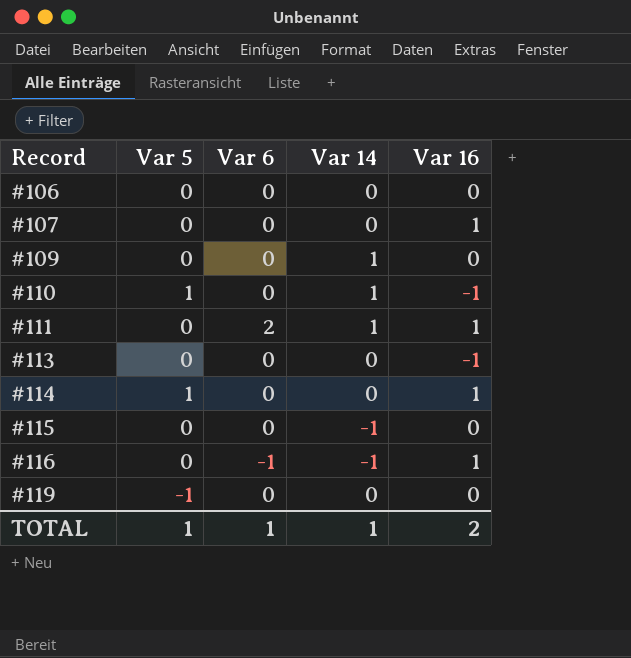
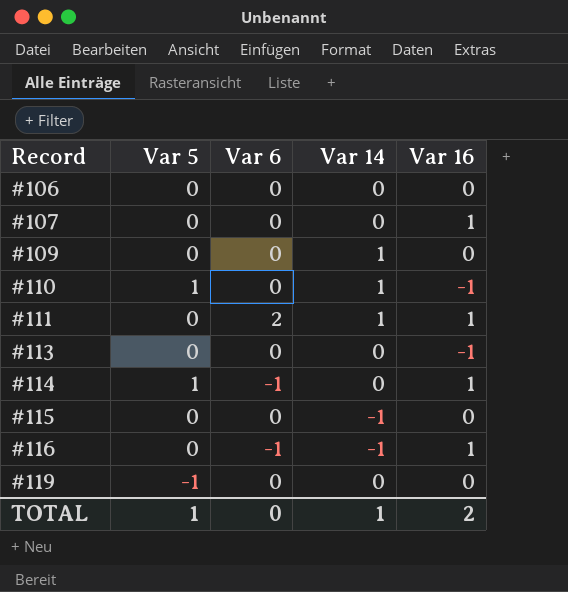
#114 | Var 6: 0 -> -1
TOTAL | Var 6: 1 -> 0

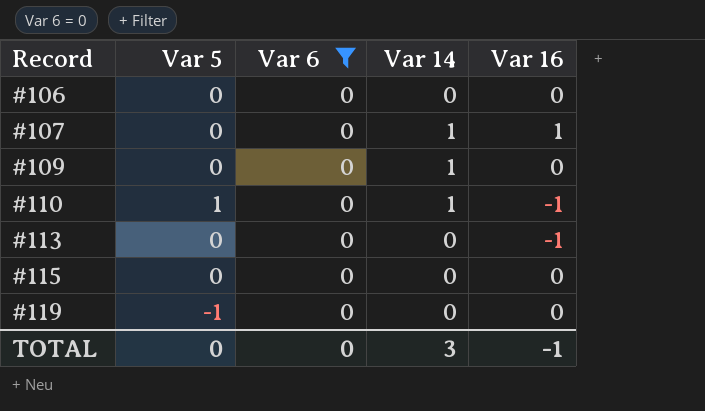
filter: none -> Var 6 = 0
#107 | Var 14: 0 -> 1
#115 | Var 14: -1 -> 0
TOTAL | Var 5: 1 -> 0
TOTAL | Var 14: 1 -> 3
TOTAL | Var 16: 2 -> -1

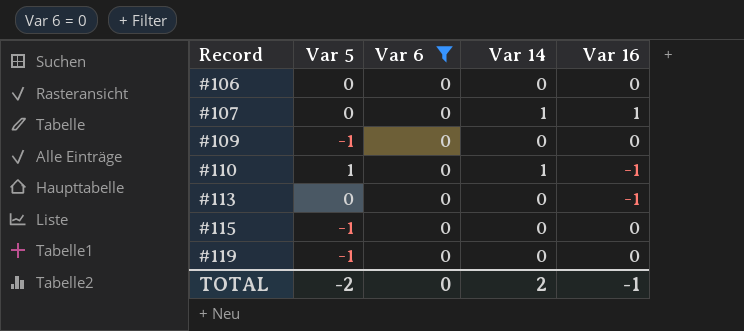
#109 | Var 5: 0 -> -1
#109 | Var 14: 1 -> 0
#115 | Var 5: 0 -> -1
TOTAL | Var 5: 0 -> -2
TOTAL | Var 14: 3 -> 2

